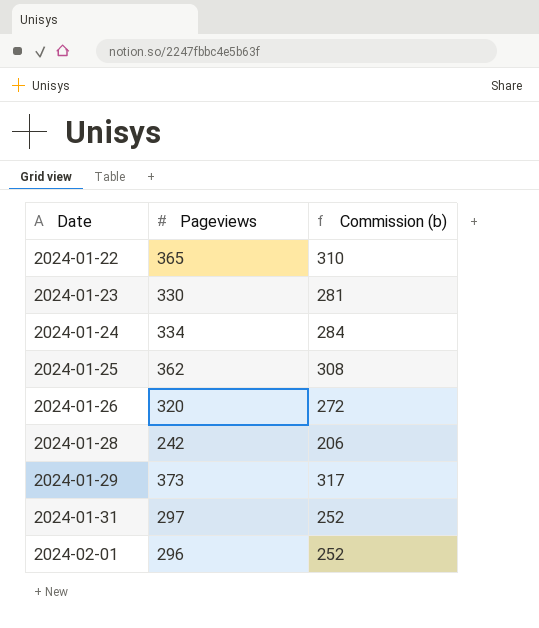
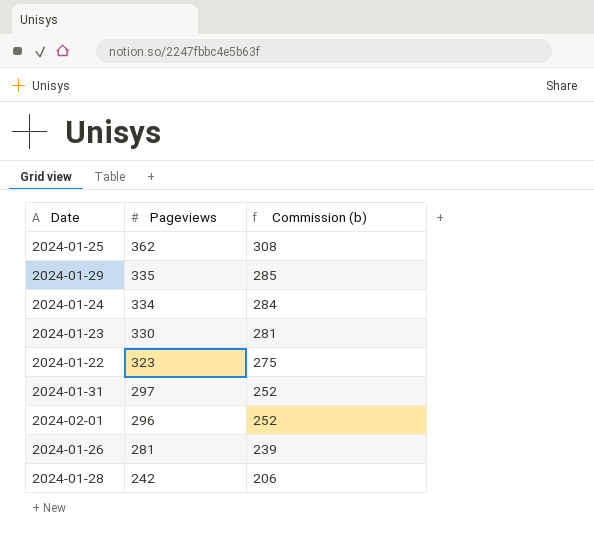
row order: Date ascending -> Pageviews descending
2024-01-29 | Pageviews: 373 -> 335
2024-01-29 | Commission (b): 317 -> 285
2024-01-22 | Pageviews: 365 -> 323
2024-01-22 | Commission (b): 310 -> 275
2024-01-26 | Pageviews: 320 -> 281
2024-01-26 | Commission (b): 272 -> 239

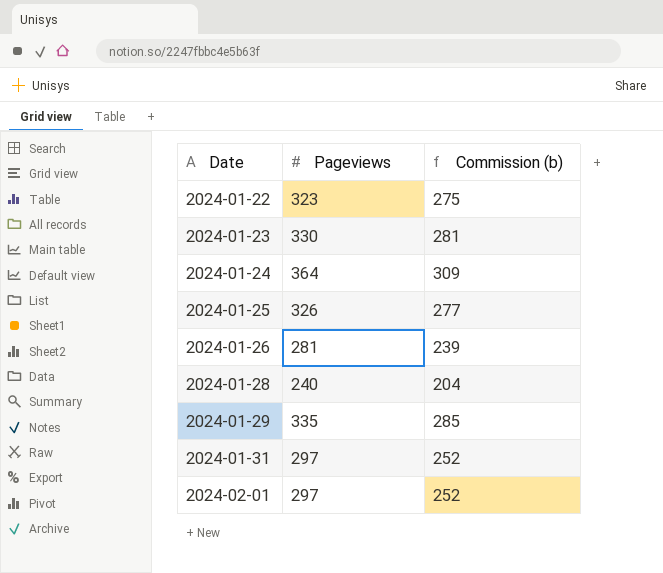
row order: Pageviews descending -> Date ascending
2024-01-24 | Pageviews: 334 -> 364
2024-01-24 | Commission (b): 284 -> 309
2024-01-25 | Pageviews: 362 -> 326
2024-01-25 | Commission (b): 308 -> 277
2024-01-28 | Pageviews: 242 -> 240
2024-01-28 | Commission (b): 206 -> 204
2024-02-01 | Pageviews: 296 -> 297

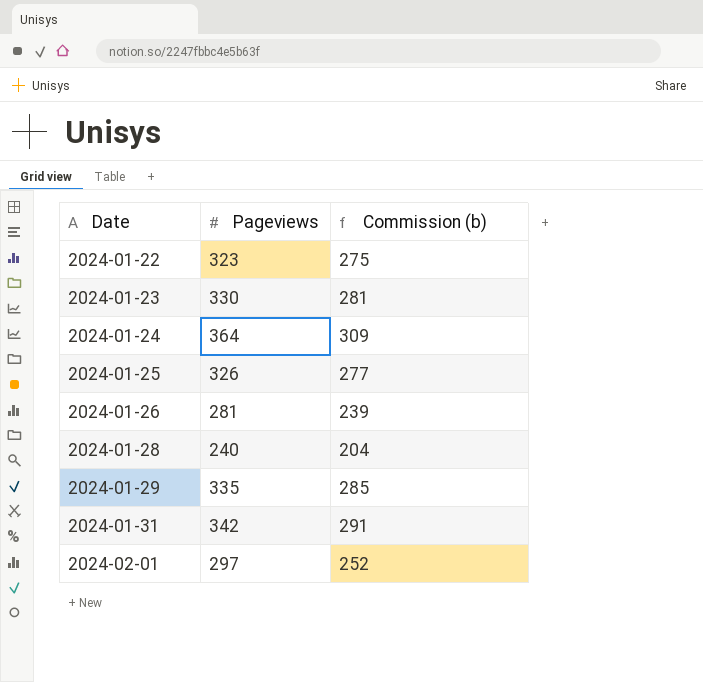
2024-01-31 | Pageviews: 297 -> 342
2024-01-31 | Commission (b): 252 -> 291

